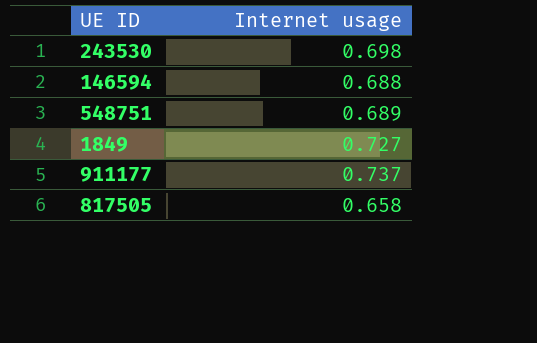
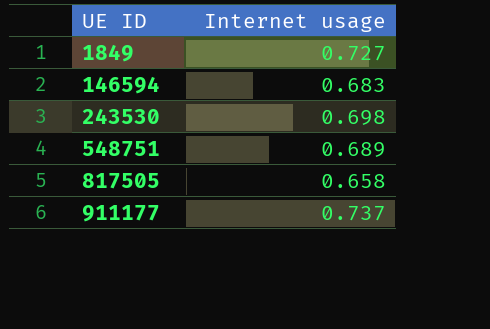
row order: none -> UE ID ascending
146594 | Internet usage: 0.688 -> 0.683

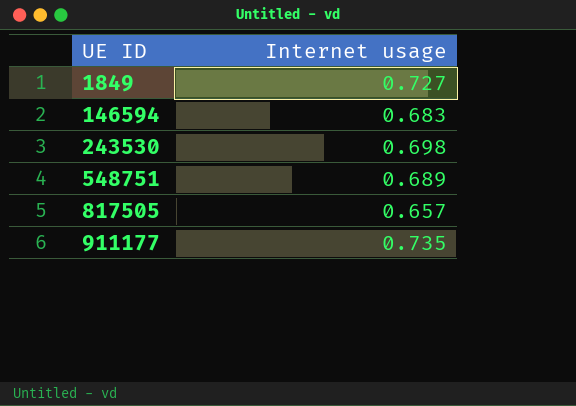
817505 | Internet usage: 0.658 -> 0.657
911177 | Internet usage: 0.737 -> 0.735

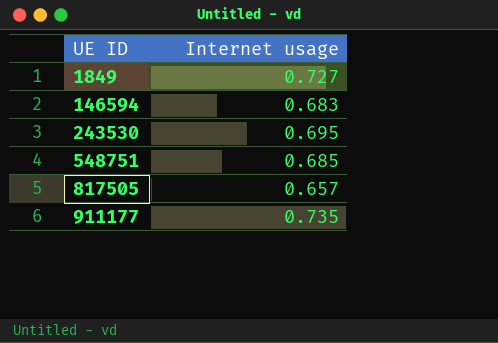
243530 | Internet usage: 0.698 -> 0.695
548751 | Internet usage: 0.689 -> 0.685

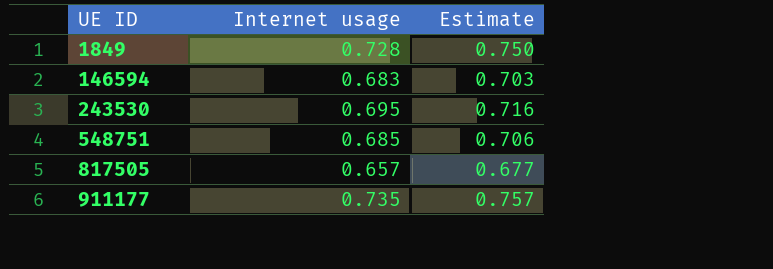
column Estimate | formula: none -> [Internet usage] * 1.03
1849 | Internet usage: 0.727 -> 0.728

